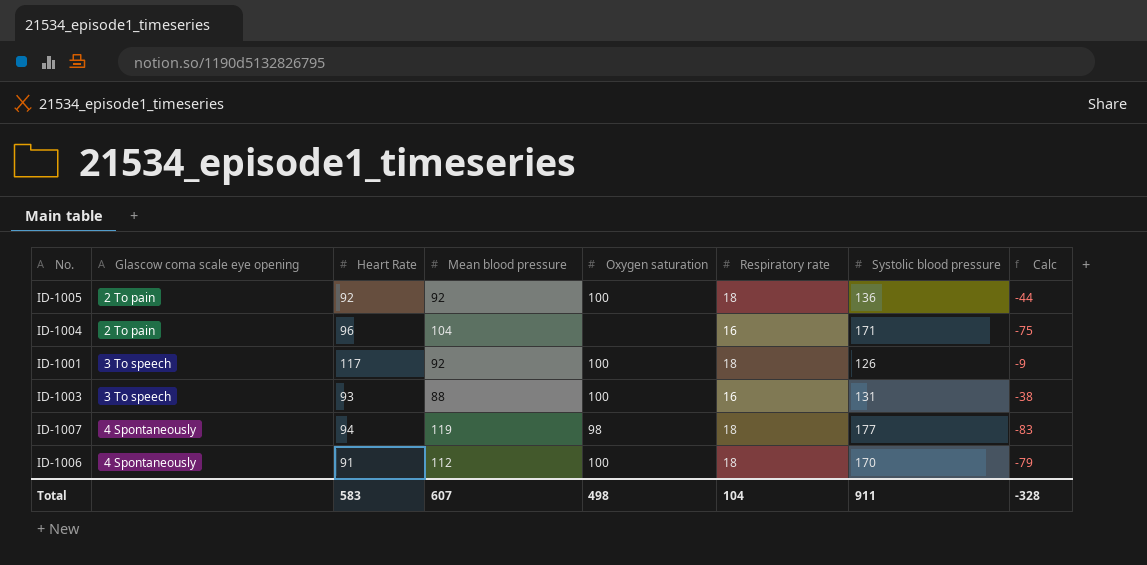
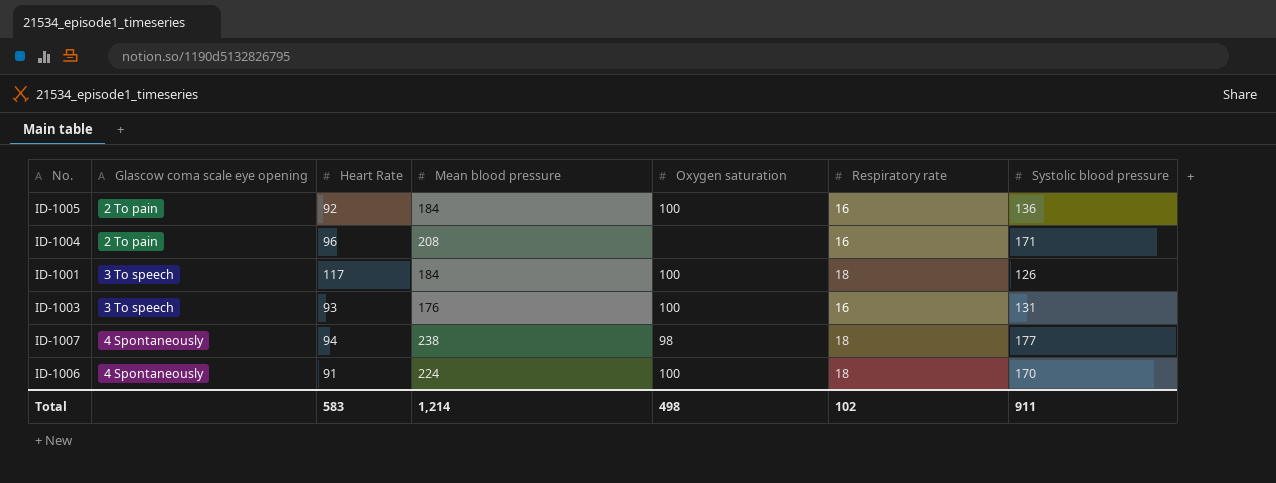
column Calc | formula: [Heart Rate] - [Systolic blood pressure] -> none
ID-1005 | Mean blood pressure: 92 -> 184
ID-1005 | Respiratory rate: 18 -> 16
ID-1004 | Mean blood pressure: 104 -> 208
ID-1001 | Mean blood pressure: 92 -> 184
ID-1003 | Mean blood pressure: 88 -> 176
ID-1007 | Mean blood pressure: 119 -> 238
ID-1006 | Mean blood pressure: 112 -> 224
Total | Mean blood pressure: 607 -> 1,214
Total | Respiratory rate: 104 -> 102

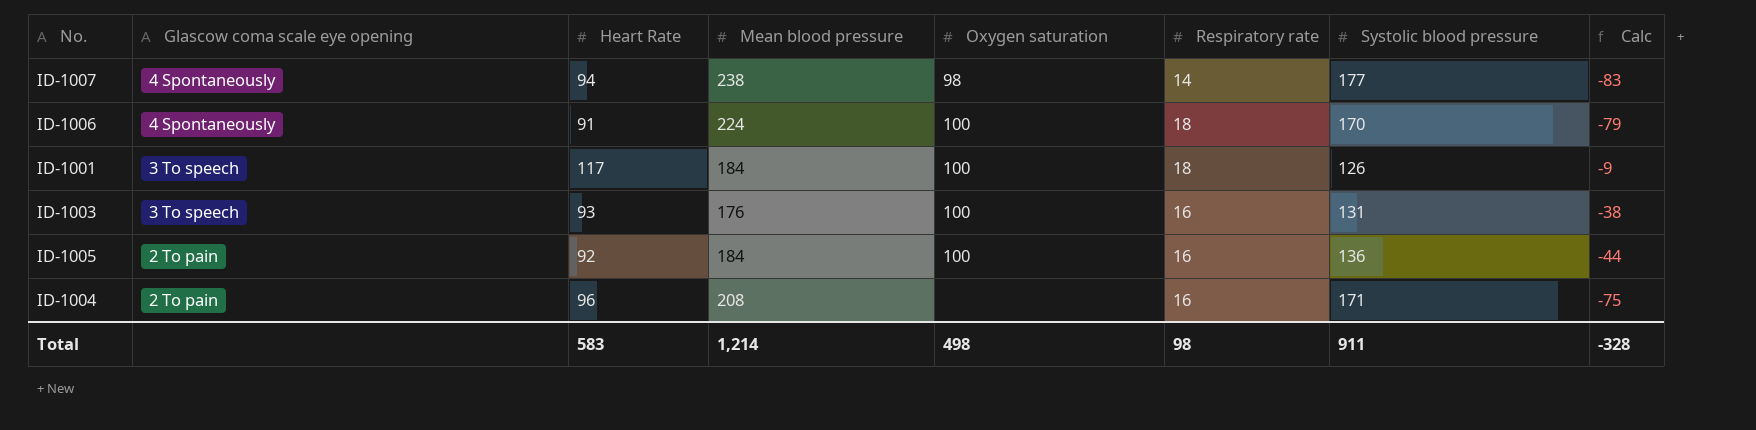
row order: Glascow coma scale eye opening ascending -> Glascow coma scale eye opening descending
column Calc | formula: none -> [Heart Rate] - [Systolic blood pressure]
ID-1007 | Respiratory rate: 18 -> 14
Total | Respiratory rate: 102 -> 98

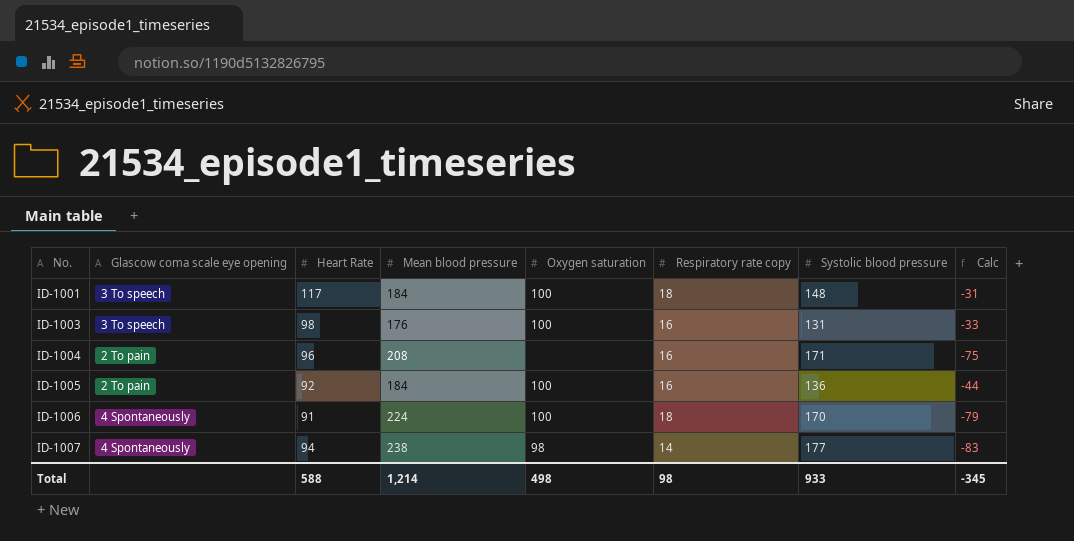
row order: Glascow coma scale eye opening descending -> No. ascending
column name: Respiratory rate -> Respiratory rate copy
ID-1001 | Systolic blood pressure: 126 -> 148
ID-1001 | Calc: -9 -> -31
ID-1003 | Heart Rate: 93 -> 98
ID-1003 | Calc: -38 -> -33
Total | Heart Rate: 583 -> 588
Total | Systolic blood pressure: 911 -> 933
Total | Calc: -328 -> -345

